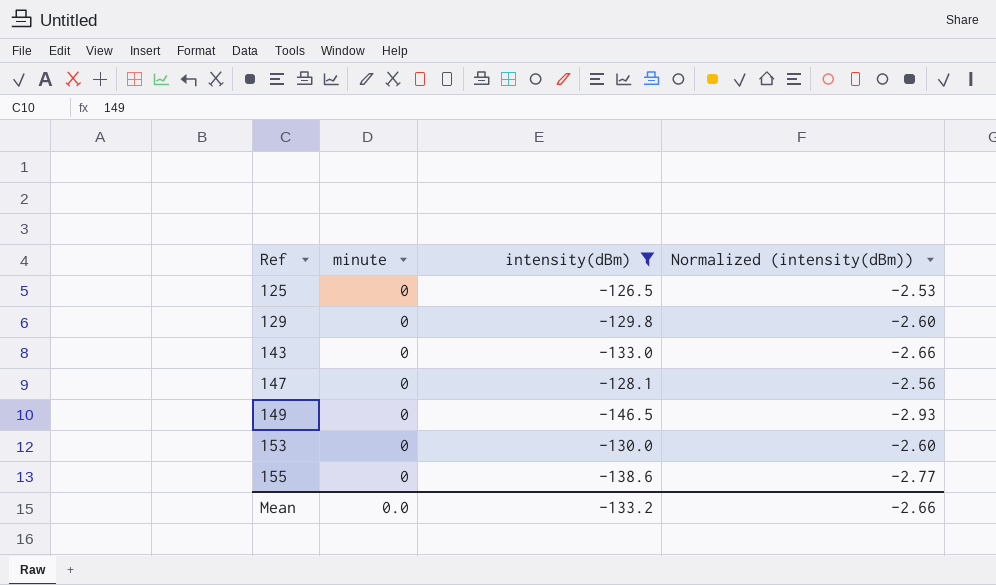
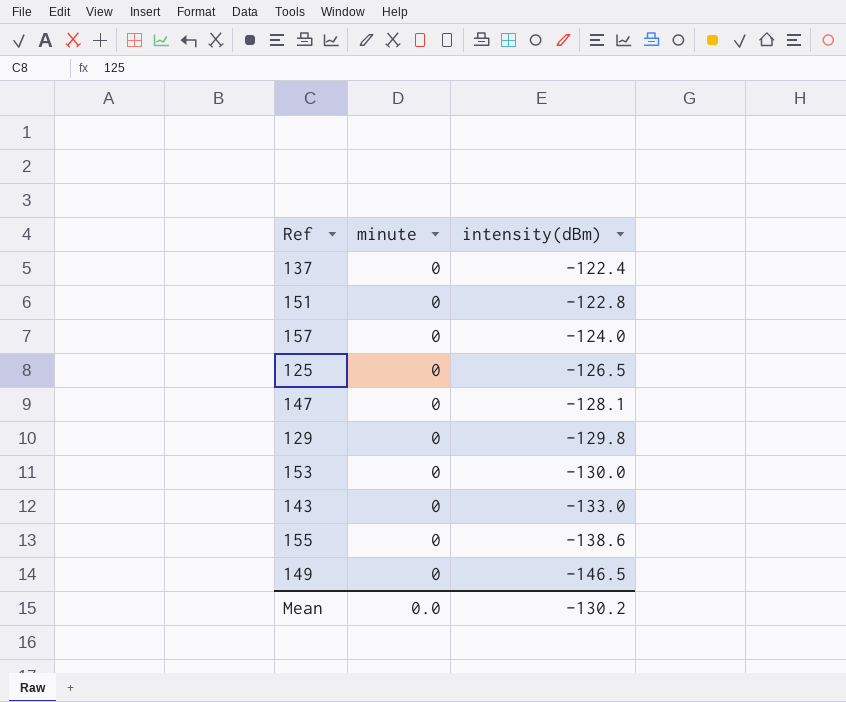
filter: intensity(dBm) <= -126.5 -> none
row order: Ref ascending -> intensity(dBm) descending
column Normalized (intensity(dBm)) | formula: [intensity(dBm)] * 0.02 -> none
Mean | intensity(dBm): -133.2 -> -130.2

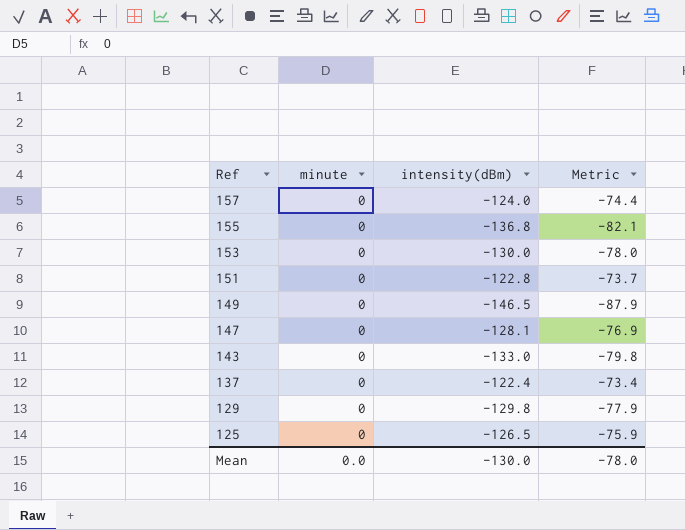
row order: intensity(dBm) descending -> Ref descending
column Metric | formula: none -> [intensity(dBm)] * 0.6
155 | intensity(dBm): -138.6 -> -136.8
Mean | intensity(dBm): -130.2 -> -130.0

